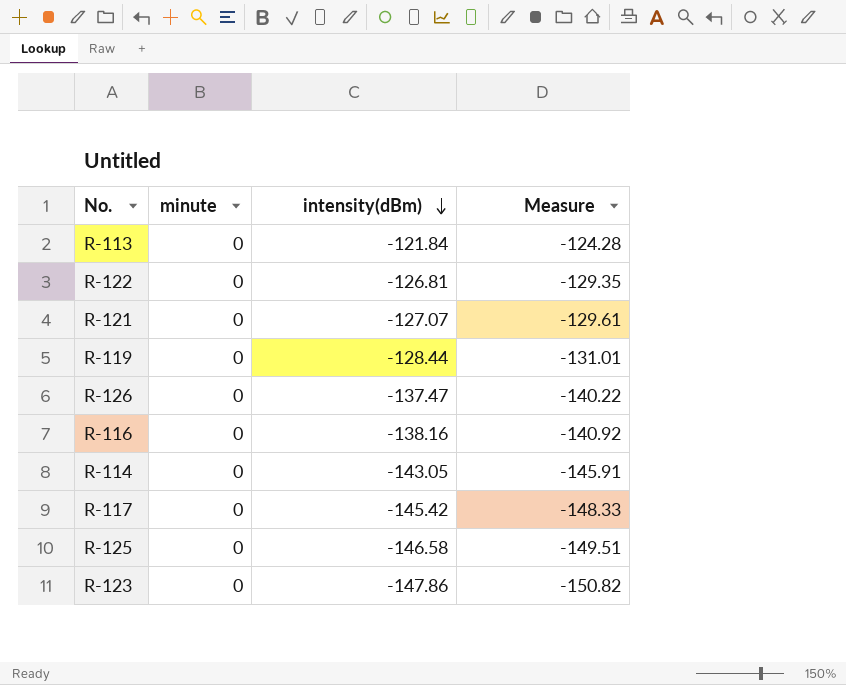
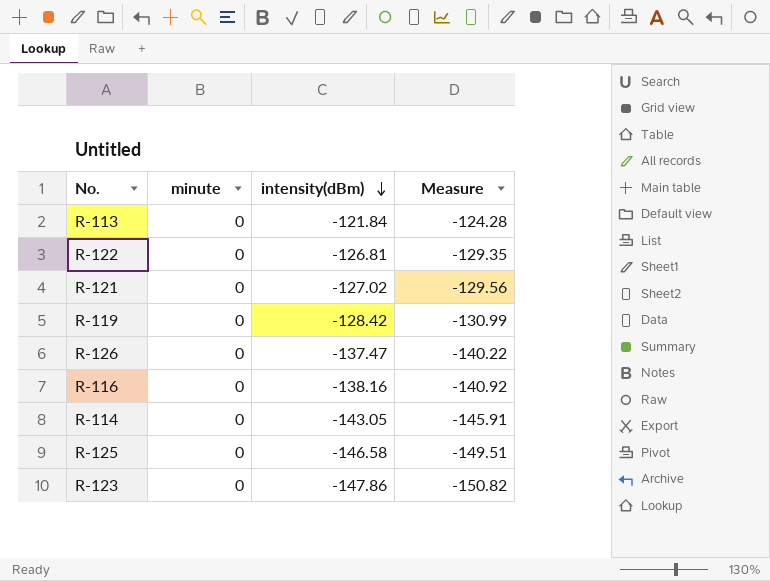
row R-117: 0 | -145.42 | -148.33 -> none
R-121 | intensity(dBm): -127.07 -> -127.02
R-121 | Measure: -129.61 -> -129.56
R-119 | intensity(dBm): -128.44 -> -128.42
R-119 | Measure: -131.01 -> -130.99

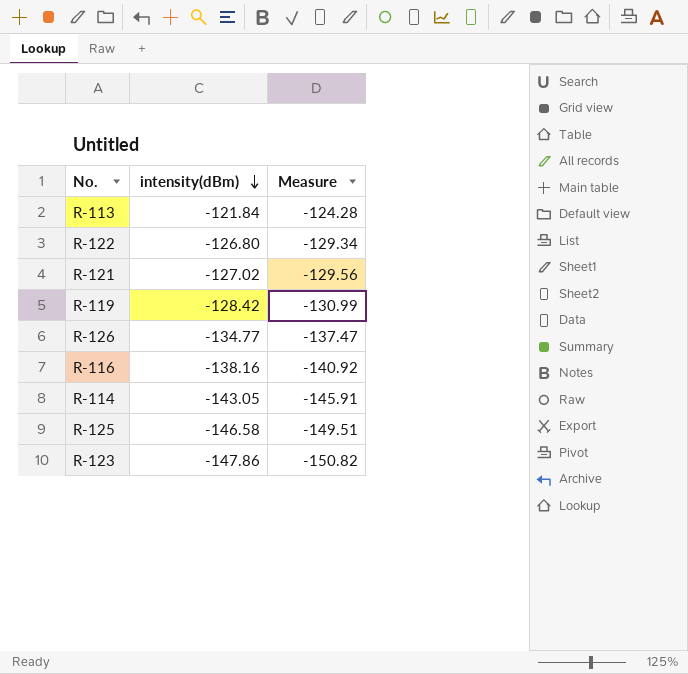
column minute | position: 2 -> none
R-122 | intensity(dBm): -126.81 -> -126.80
R-122 | Measure: -129.35 -> -129.34
R-126 | intensity(dBm): -137.47 -> -134.77
R-126 | Measure: -140.22 -> -137.47

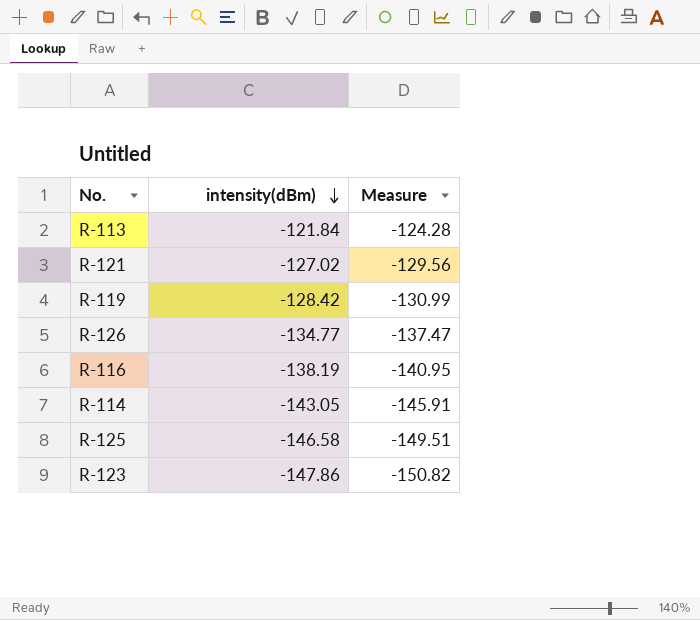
row R-122: -126.80 | -129.34 -> none
R-116 | intensity(dBm): -138.16 -> -138.19
R-116 | Measure: -140.92 -> -140.95

